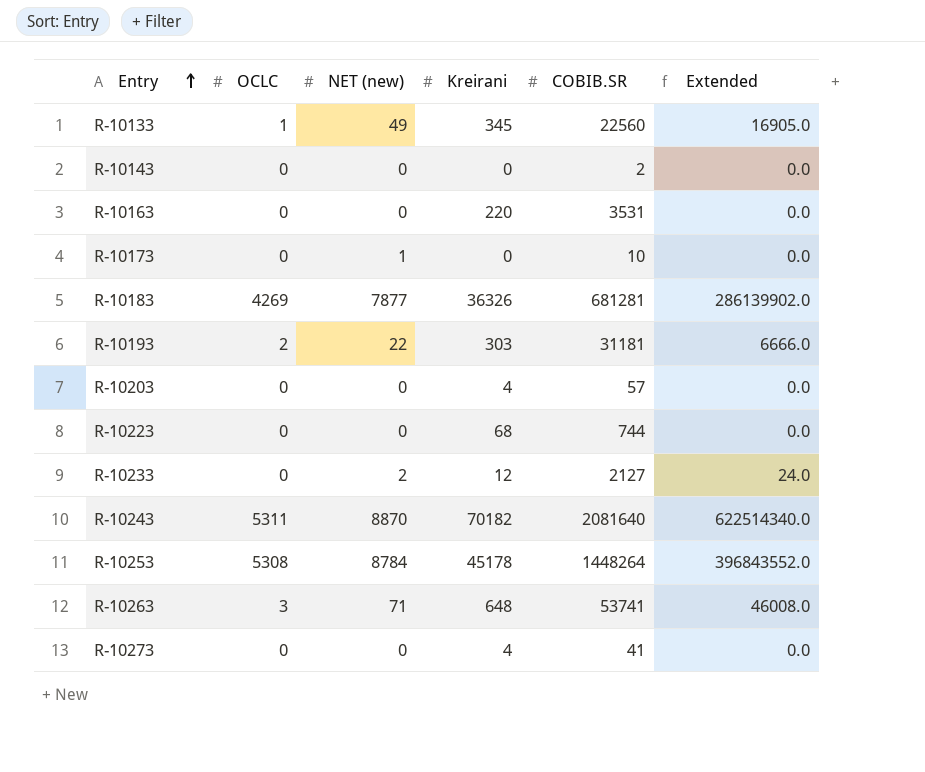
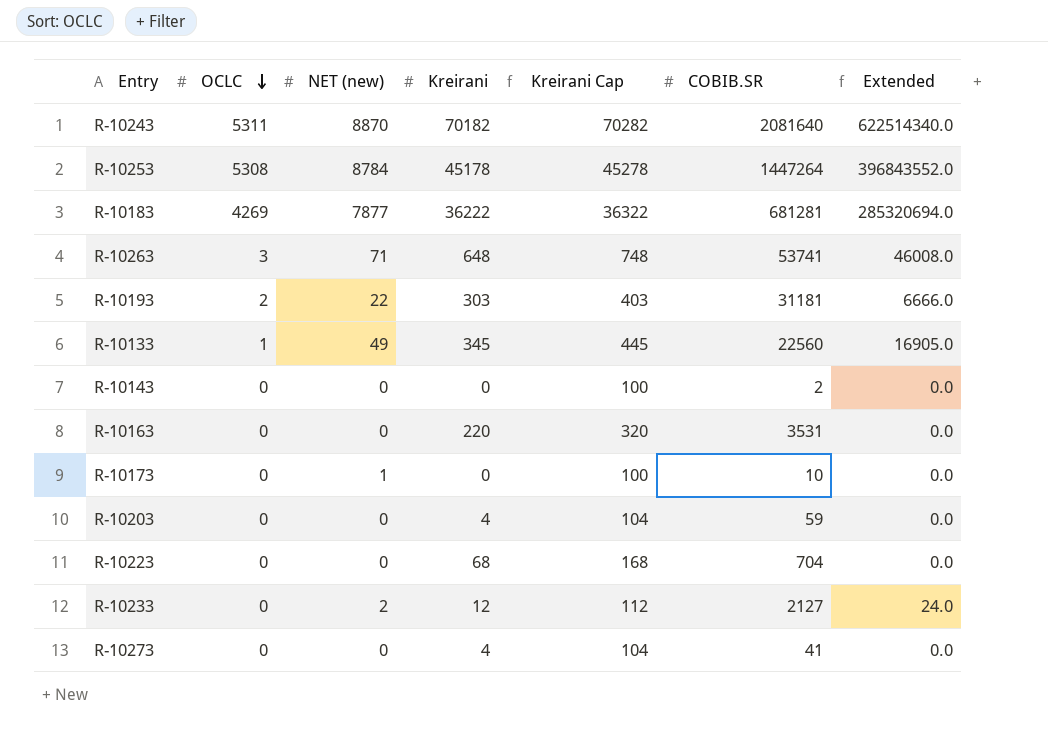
row order: Entry ascending -> OCLC descending
column Kreirani Cap | formula: none -> [Kreirani] + 100
R-10253 | COBIB.SR: 1448264 -> 1447264
R-10183 | Kreirani: 36326 -> 36222
R-10183 | Extended: 286139902.0 -> 285320694.0
R-10203 | COBIB.SR: 57 -> 59
R-10223 | COBIB.SR: 744 -> 704

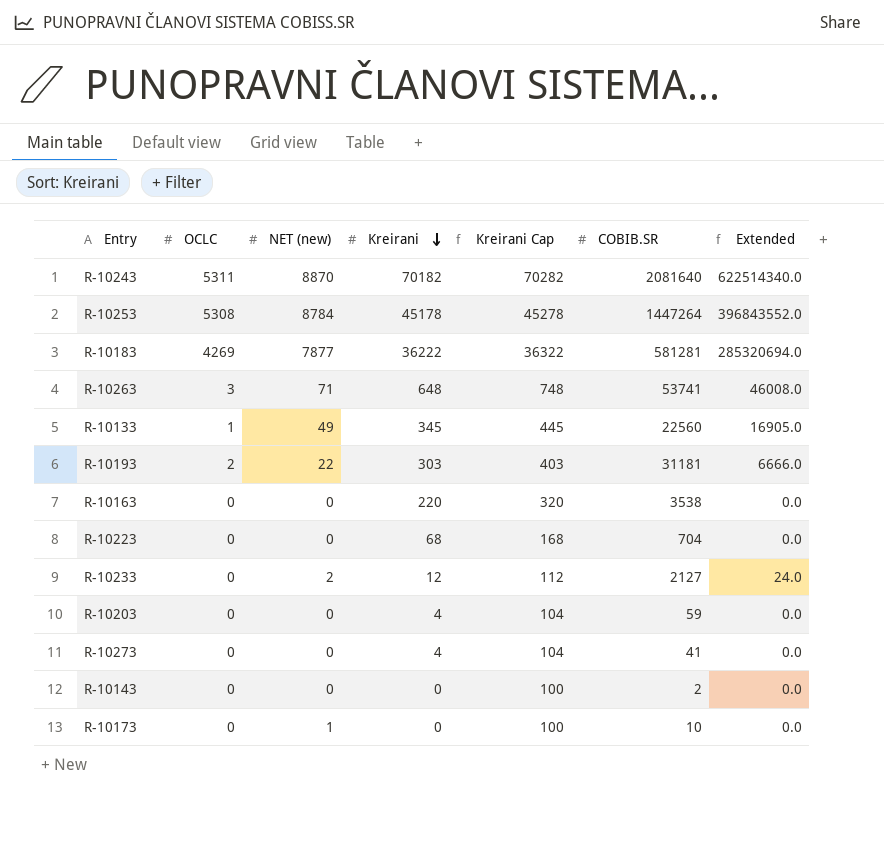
row order: OCLC descending -> Kreirani descending
R-10183 | COBIB.SR: 681281 -> 581281
R-10163 | COBIB.SR: 3531 -> 3538

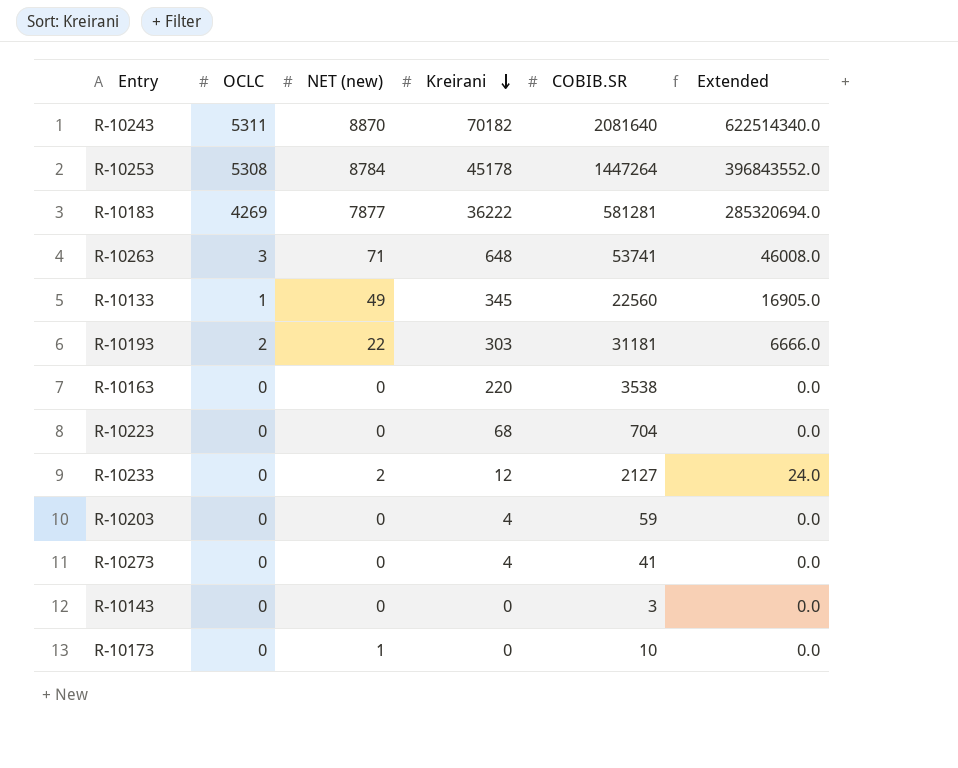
column Kreirani Cap | formula: [Kreirani] + 100 -> none
R-10143 | COBIB.SR: 2 -> 3

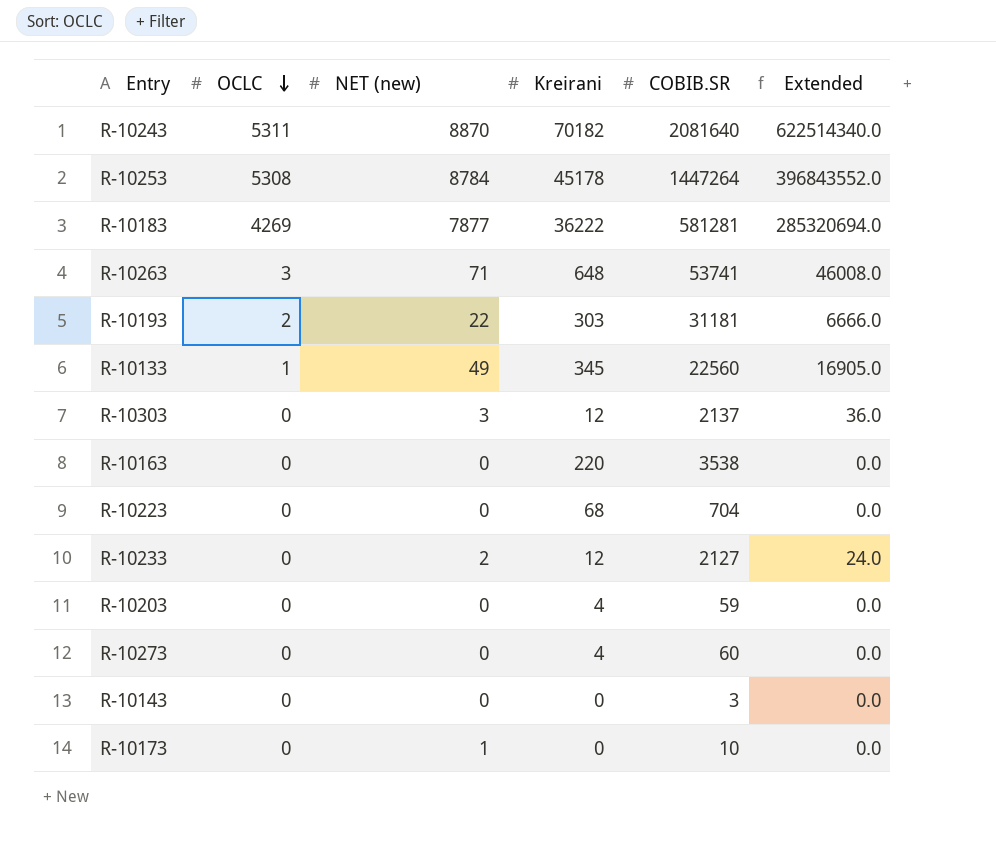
row order: Kreirani descending -> OCLC descending
row R-10303: none -> 0 | 3 | 12 | 2137 | 36.0
R-10273 | COBIB.SR: 41 -> 60

